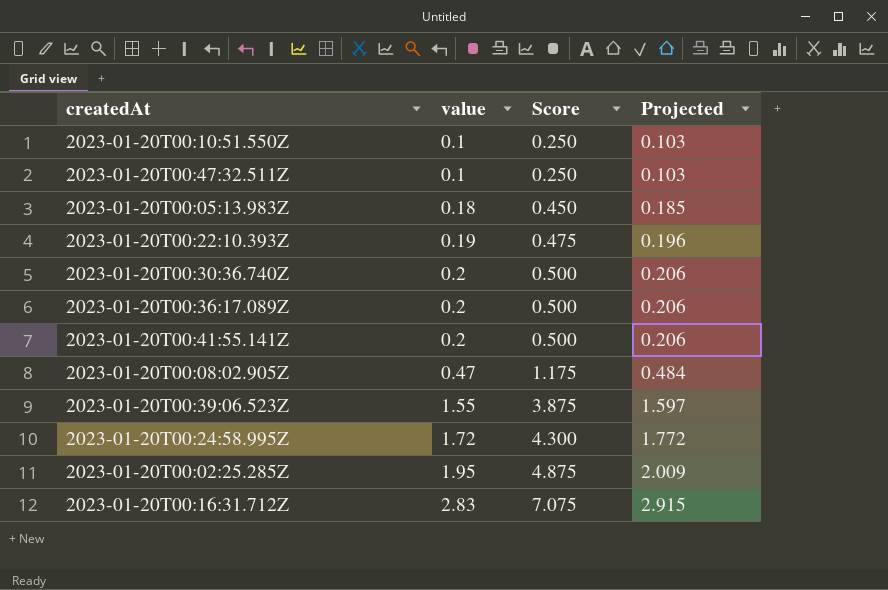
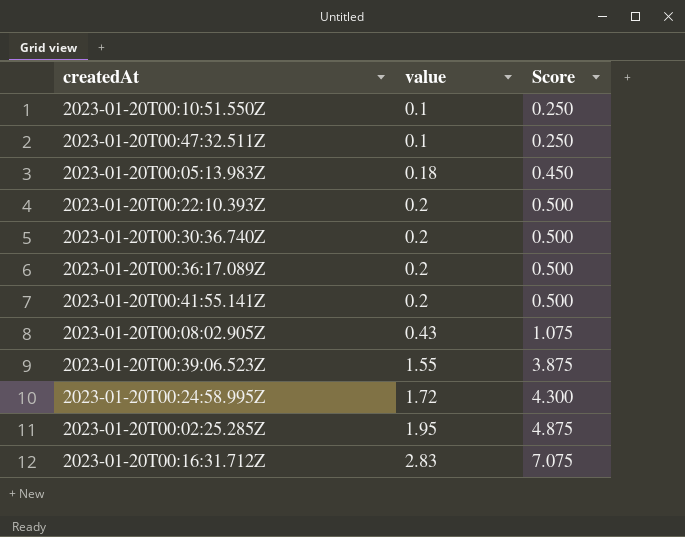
column Projected | formula: [value] * 1.03 -> none
2023-01-20T00:22:10.393Z | value: 0.19 -> 0.2
2023-01-20T00:22:10.393Z | Score: 0.475 -> 0.500
2023-01-20T00:08:02.905Z | value: 0.47 -> 0.43
2023-01-20T00:08:02.905Z | Score: 1.175 -> 1.075

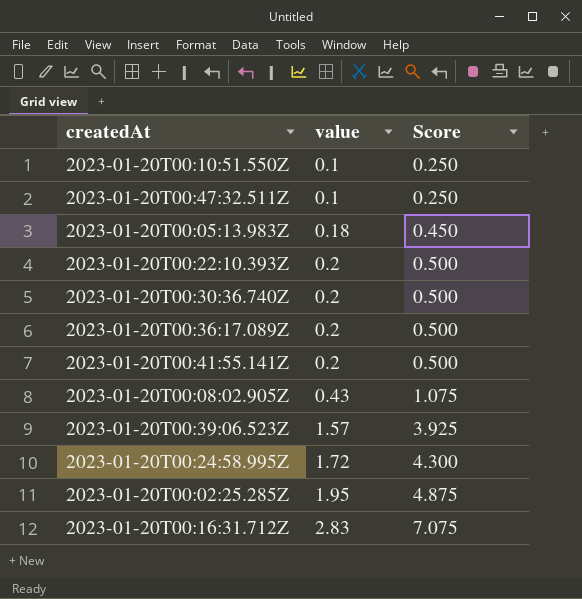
2023-01-20T00:39:06.523Z | value: 1.55 -> 1.57
2023-01-20T00:39:06.523Z | Score: 3.875 -> 3.925

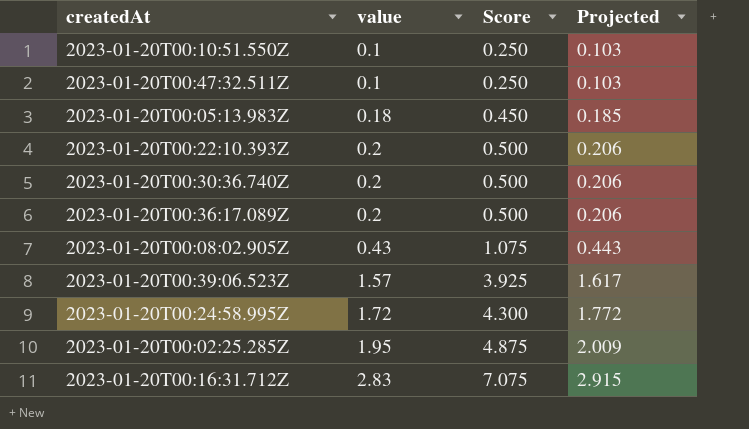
column Projected | formula: none -> [value] * 1.03
row 2023-01-20T00:41:55.141Z: 0.2 | 0.500 -> none

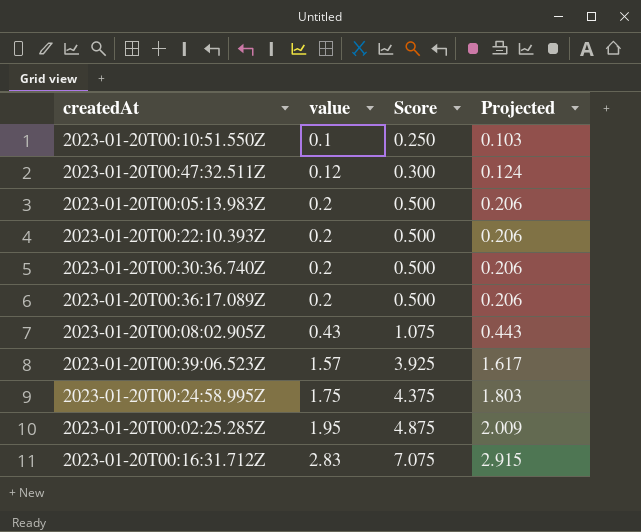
2023-01-20T00:47:32.511Z | value: 0.1 -> 0.12
2023-01-20T00:47:32.511Z | Score: 0.250 -> 0.300
2023-01-20T00:47:32.511Z | Projected: 0.103 -> 0.124
2023-01-20T00:05:13.983Z | value: 0.18 -> 0.2
2023-01-20T00:05:13.983Z | Score: 0.450 -> 0.500
2023-01-20T00:05:13.983Z | Projected: 0.185 -> 0.206
2023-01-20T00:24:58.995Z | value: 1.72 -> 1.75
2023-01-20T00:24:58.995Z | Score: 4.300 -> 4.375
2023-01-20T00:24:58.995Z | Projected: 1.772 -> 1.803

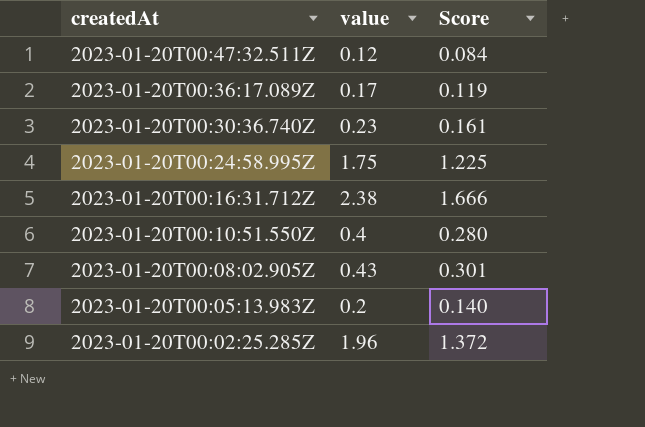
row order: value ascending -> createdAt descending
column Projected | formula: [value] * 1.03 -> none
column Score | formula: [value] * 2.5 -> [value] * 0.7
row 2023-01-20T00:22:10.393Z: 0.2 | 0.500 | 0.206 -> none
row 2023-01-20T00:39:06.523Z: 1.57 | 3.925 | 1.617 -> none
2023-01-20T00:36:17.089Z | value: 0.2 -> 0.17
2023-01-20T00:30:36.740Z | value: 0.2 -> 0.23
2023-01-20T00:16:31.712Z | value: 2.83 -> 2.38
2023-01-20T00:10:51.550Z | value: 0.1 -> 0.4
2023-01-20T00:02:25.285Z | value: 1.95 -> 1.96

